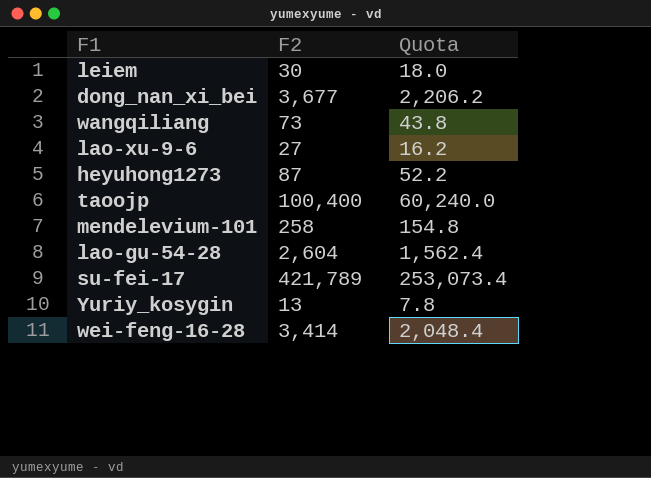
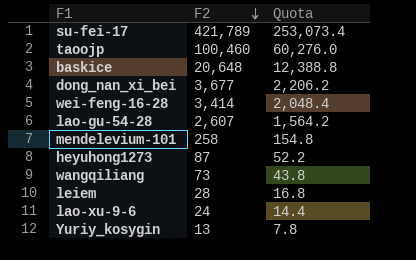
row order: none -> F2 descending
taoojp | F2: 100,400 -> 100,460
taoojp | Quota: 60,240.0 -> 60,276.0
row baskice: none -> 20,648 | 12,388.8
lao-gu-54-28 | F2: 2,604 -> 2,607
lao-gu-54-28 | Quota: 1,562.4 -> 1,564.2
leiem | F2: 30 -> 28
leiem | Quota: 18.0 -> 16.8
lao-xu-9-6 | F2: 27 -> 24
lao-xu-9-6 | Quota: 16.2 -> 14.4

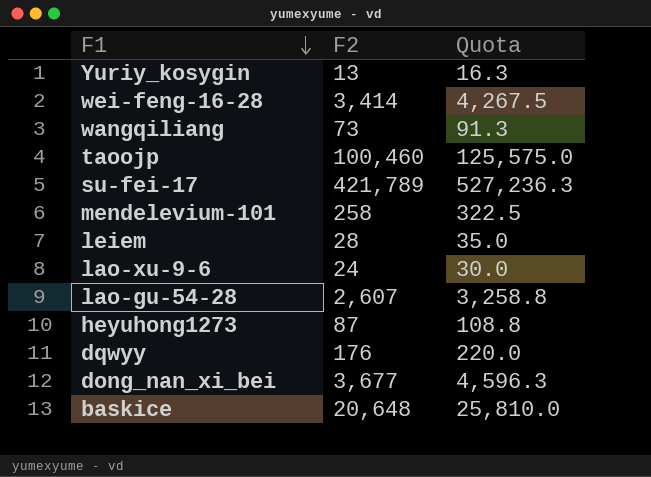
row order: F2 descending -> F1 descending
column Quota | formula: [F2] * 0.6 -> [F2] * 1.25
row dqwyy: none -> 176 | 220.0

